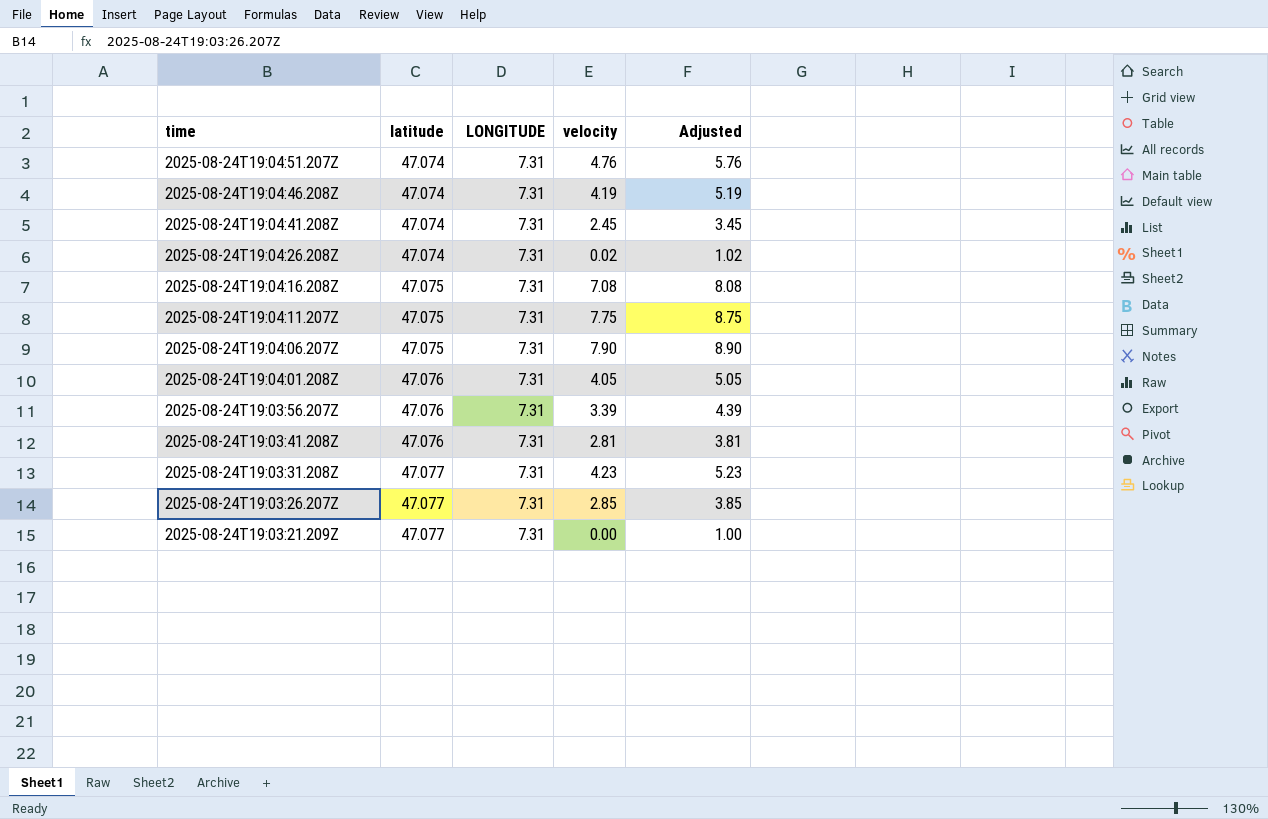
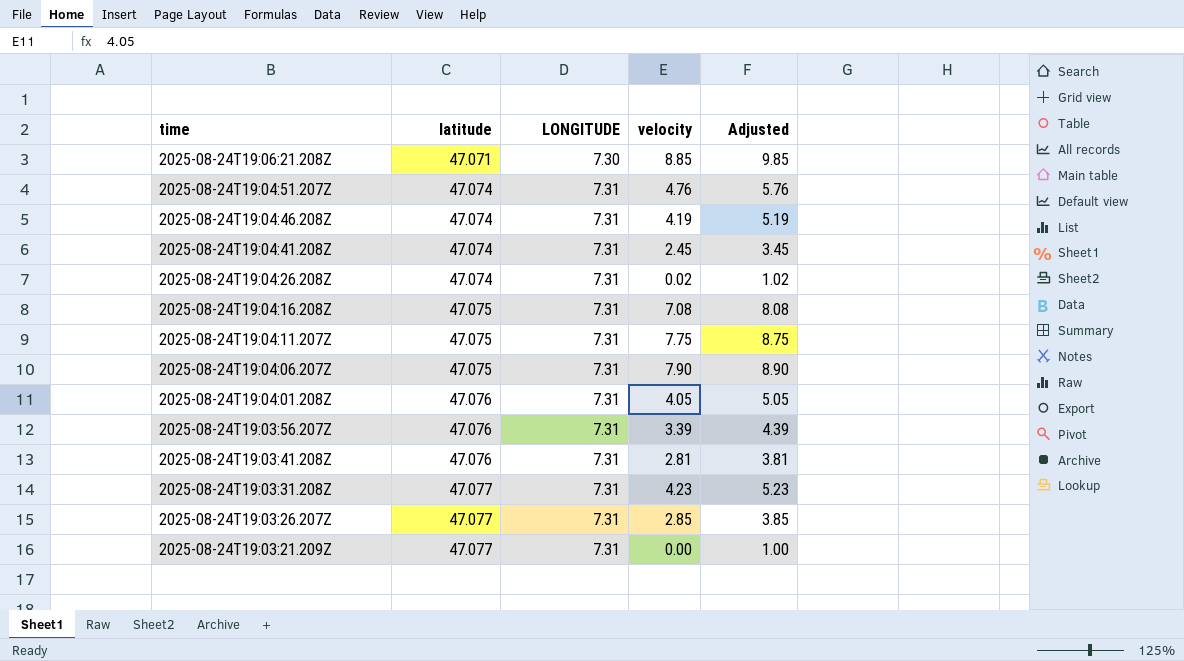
row 2025-08-24T19:06:21.208Z: none -> 47.071 | 7.30 | 8.85 | 9.85

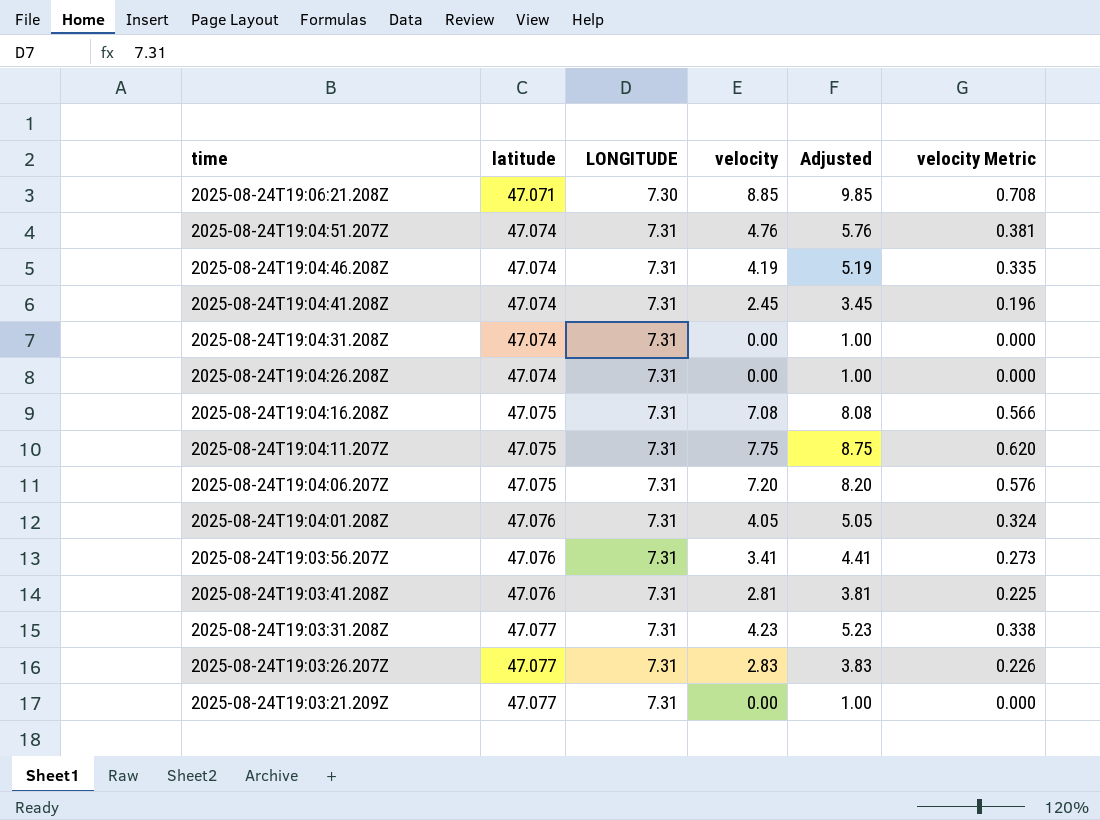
column velocity Metric | formula: none -> [velocity] * 0.08
row 2025-08-24T19:04:31.208Z: none -> 47.074 | 7.31 | 0.00 | 1.00 | 0.000
2025-08-24T19:04:26.208Z | velocity: 0.02 -> 0.00
2025-08-24T19:04:26.208Z | Adjusted: 1.02 -> 1.00
2025-08-24T19:04:06.207Z | velocity: 7.90 -> 7.20
2025-08-24T19:04:06.207Z | Adjusted: 8.90 -> 8.20
2025-08-24T19:03:56.207Z | velocity: 3.39 -> 3.41
2025-08-24T19:03:56.207Z | Adjusted: 4.39 -> 4.41
2025-08-24T19:03:26.207Z | velocity: 2.85 -> 2.83
2025-08-24T19:03:26.207Z | Adjusted: 3.85 -> 3.83

